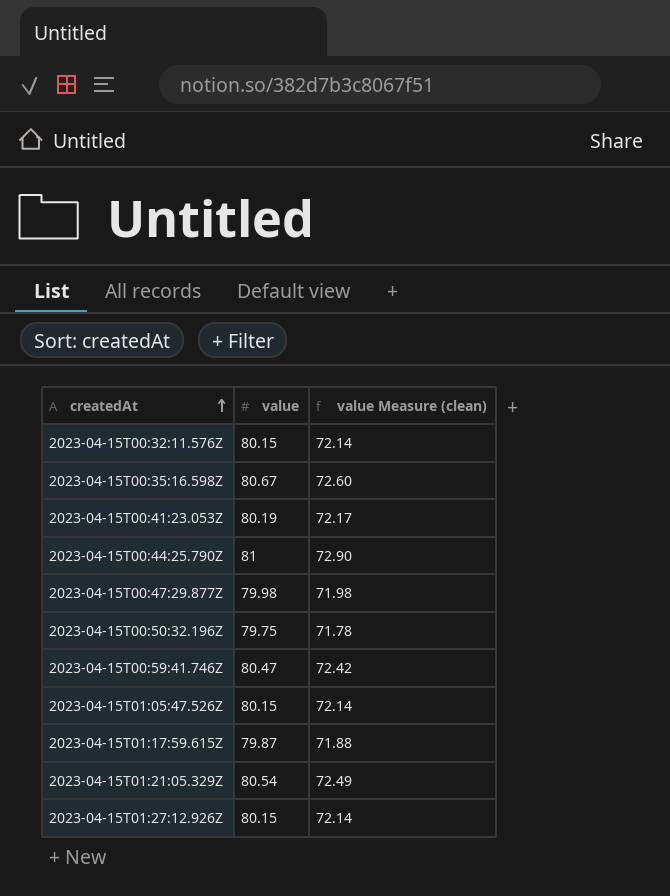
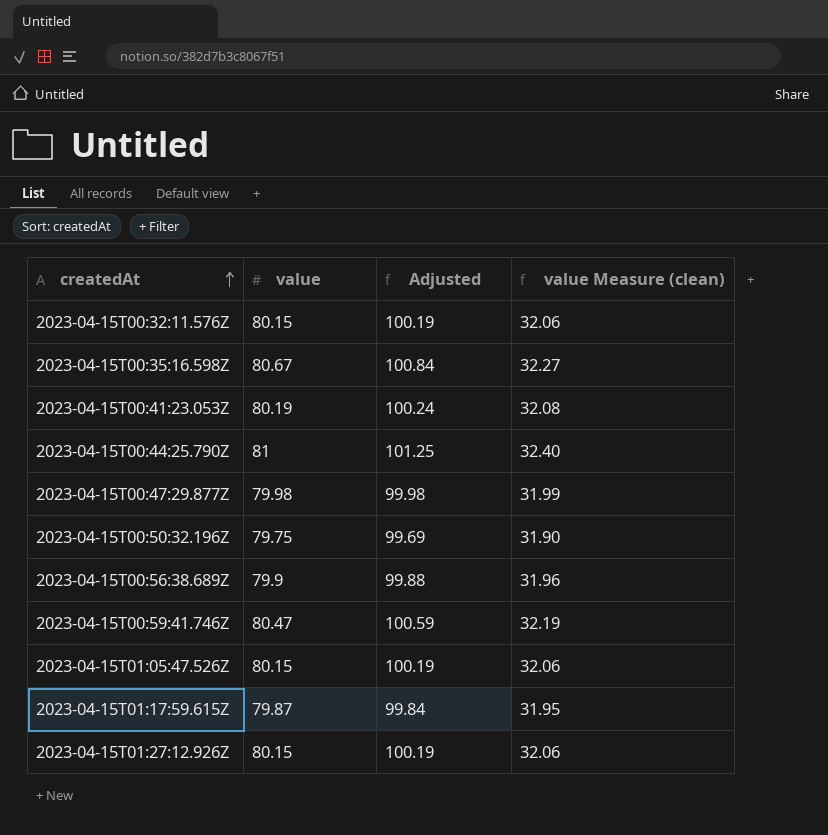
column Adjusted | formula: none -> [value] * 1.25
column value Measure (clean) | formula: [value] * 0.9 -> [value] * 0.4
row 2023-04-15T01:21:05.329Z: 80.54 | 72.49 -> none
row 2023-04-15T00:56:38.689Z: none -> 79.9 | 99.88 | 31.96

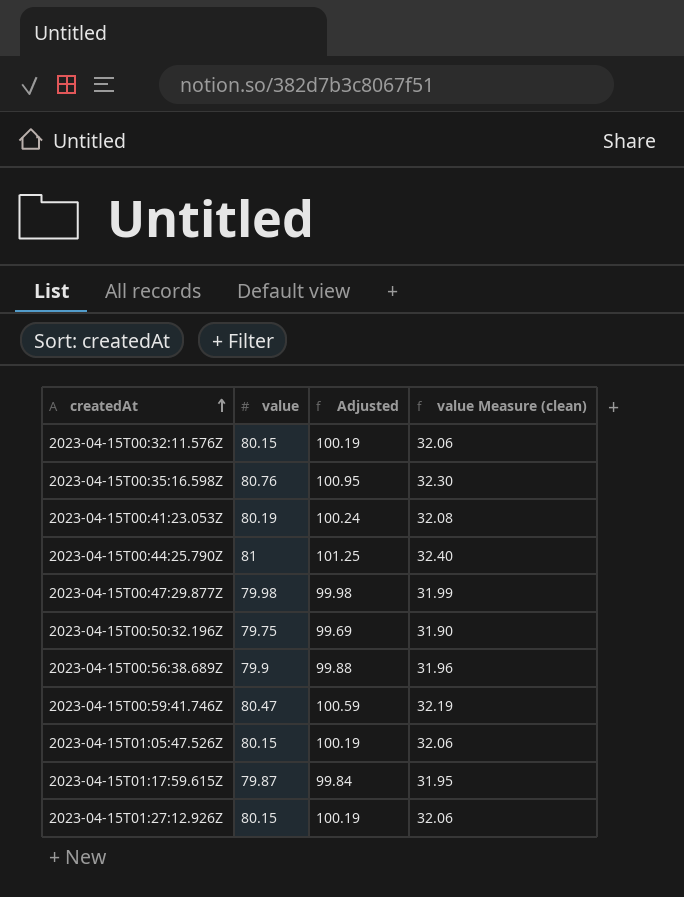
2023-04-15T00:35:16.598Z | value: 80.67 -> 80.76
2023-04-15T00:35:16.598Z | Adjusted: 100.84 -> 100.95
2023-04-15T00:35:16.598Z | value Measure (clean): 32.27 -> 32.30

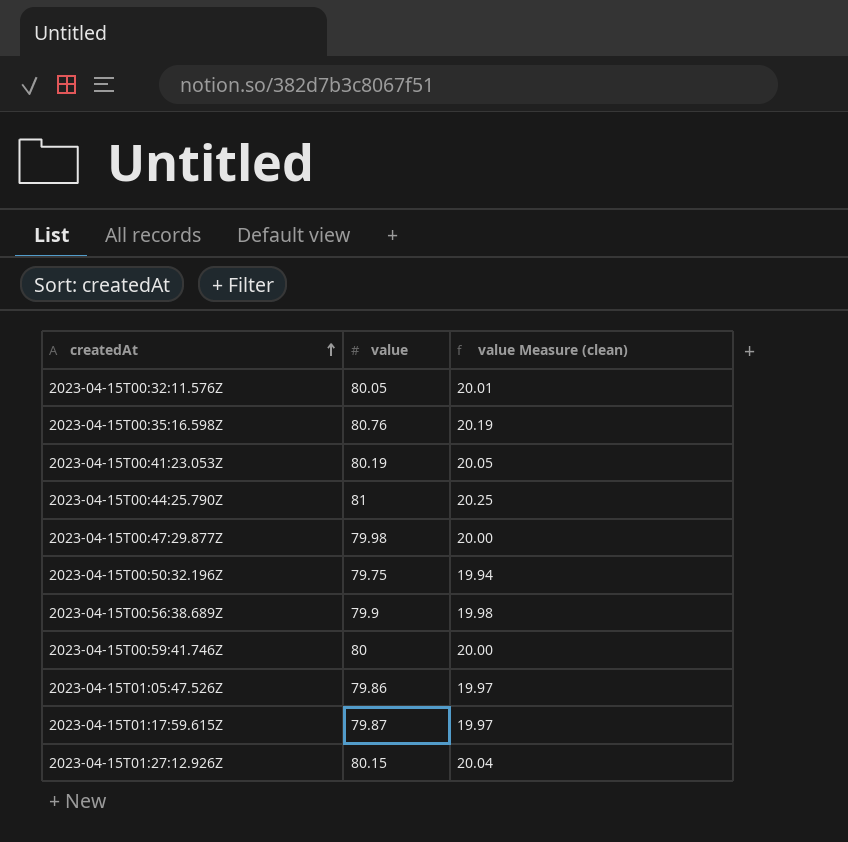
column Adjusted | formula: [value] * 1.25 -> none
column value Measure (clean) | formula: [value] * 0.4 -> [value] * 0.25
2023-04-15T00:32:11.576Z | value: 80.15 -> 80.05
2023-04-15T00:59:41.746Z | value: 80.47 -> 80
2023-04-15T01:05:47.526Z | value: 80.15 -> 79.86

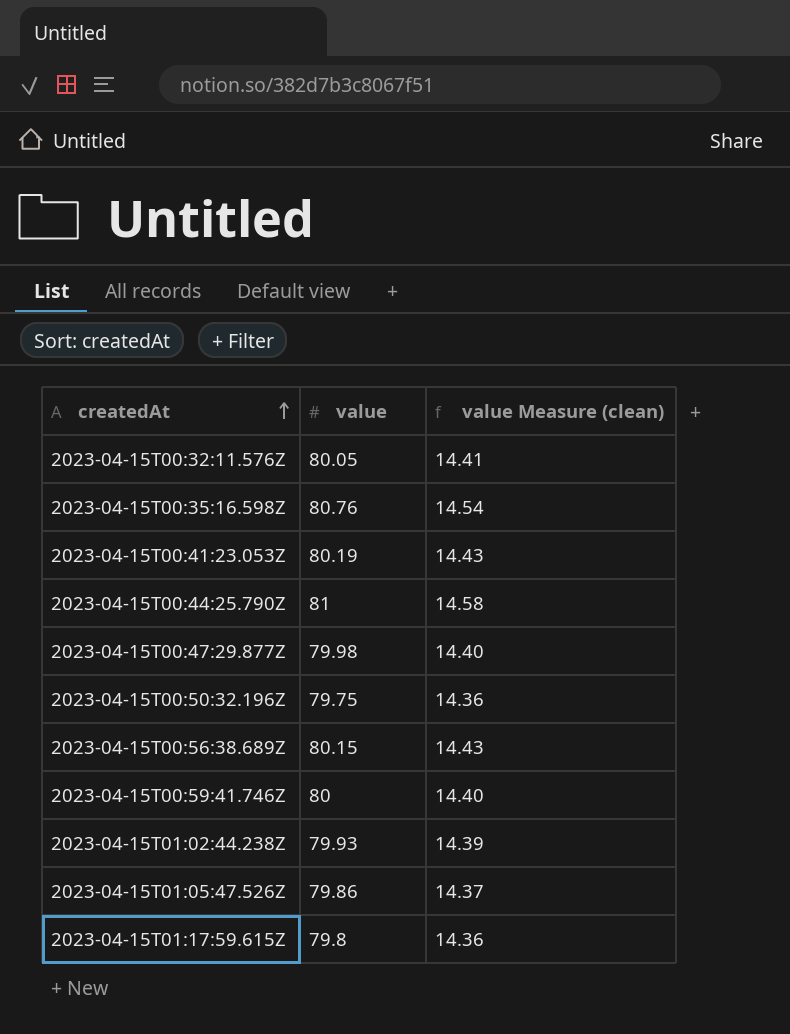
column value Measure (clean) | formula: [value] * 0.25 -> [value] * 0.18
row 2023-04-15T01:27:12.926Z: 80.15 | 20.04 -> none
2023-04-15T00:56:38.689Z | value: 79.9 -> 80.15
row 2023-04-15T01:02:44.238Z: none -> 79.93 | 14.39
2023-04-15T01:17:59.615Z | value: 79.87 -> 79.8

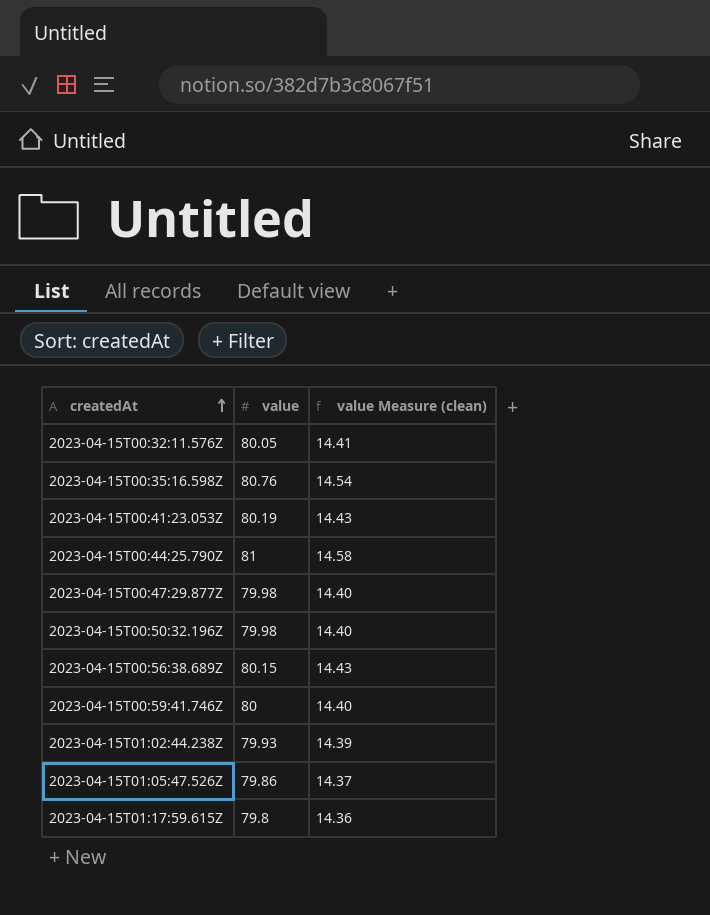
2023-04-15T00:50:32.196Z | value: 79.75 -> 79.98
2023-04-15T00:50:32.196Z | value Measure (clean): 14.36 -> 14.40

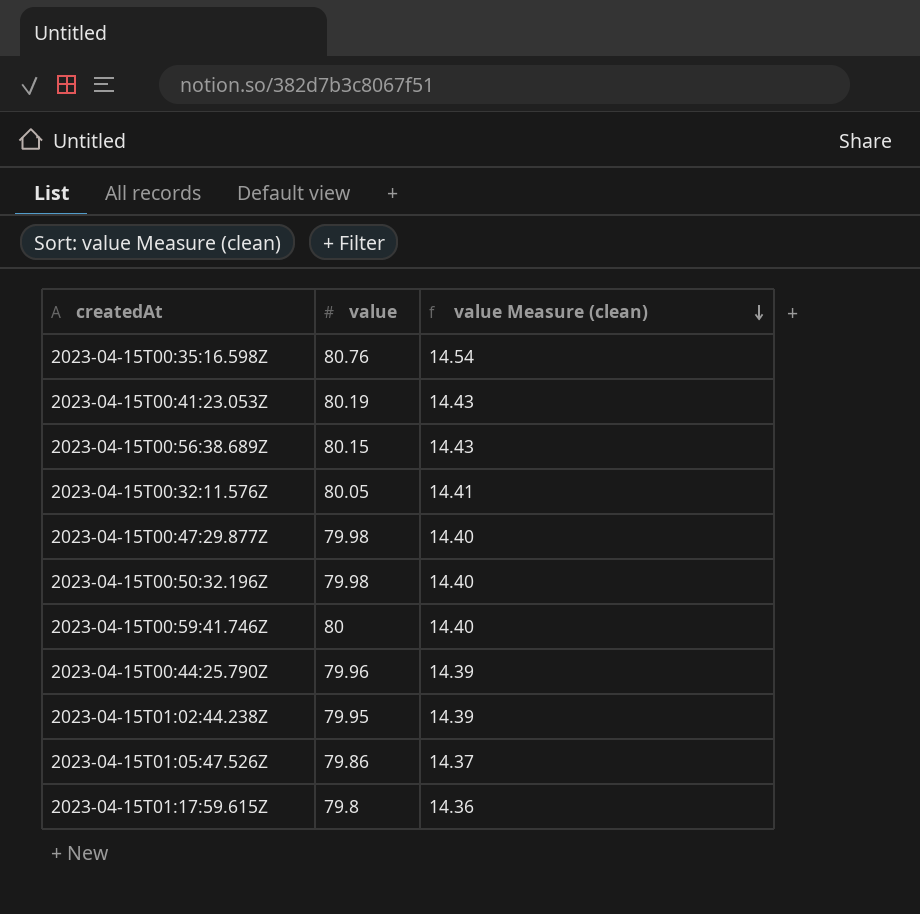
row order: createdAt ascending -> value Measure (clean) descending
2023-04-15T00:44:25.790Z | value: 81 -> 79.96
2023-04-15T00:44:25.790Z | value Measure (clean): 14.58 -> 14.39
2023-04-15T01:02:44.238Z | value: 79.93 -> 79.95

